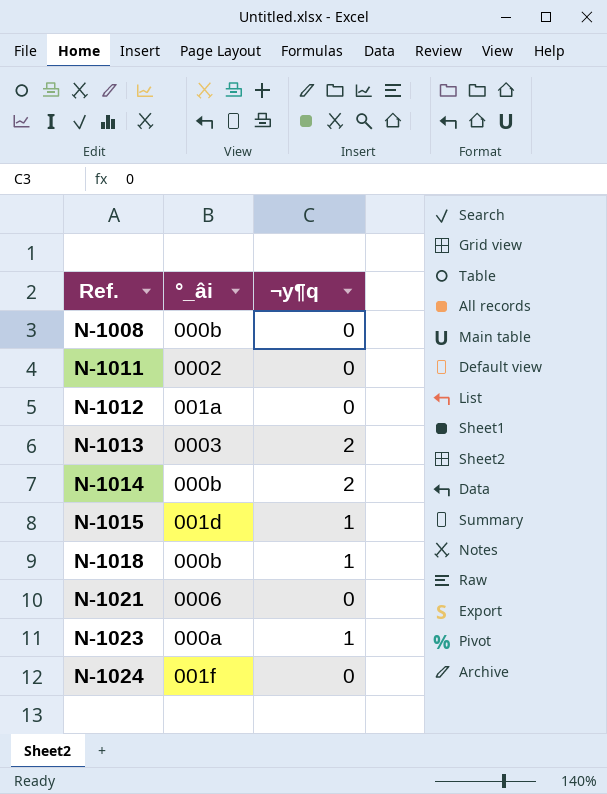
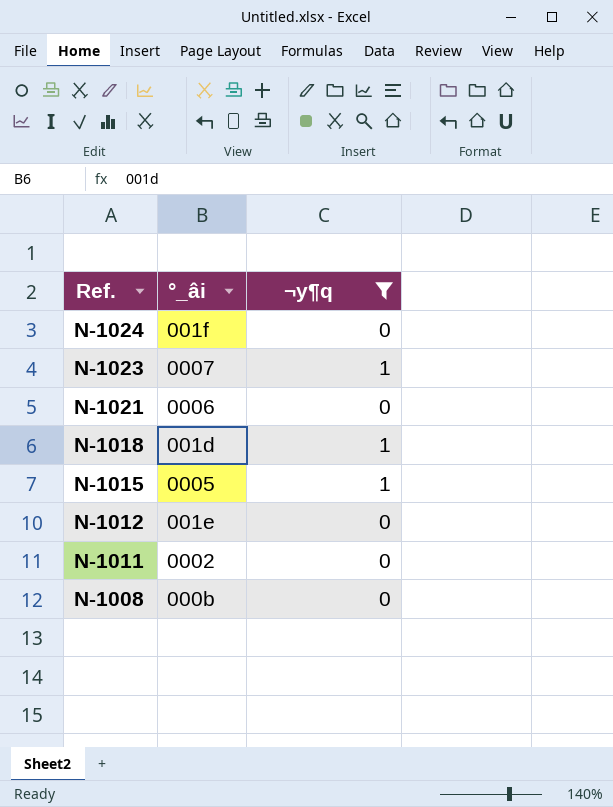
filter: none -> ¬y¶q != 2
row order: Ref. ascending -> Ref. descending
N-1023 | °_âi: 000a -> 0007
N-1018 | °_âi: 000b -> 001d
N-1015 | °_âi: 001d -> 0005
N-1012 | °_âi: 001a -> 001e

